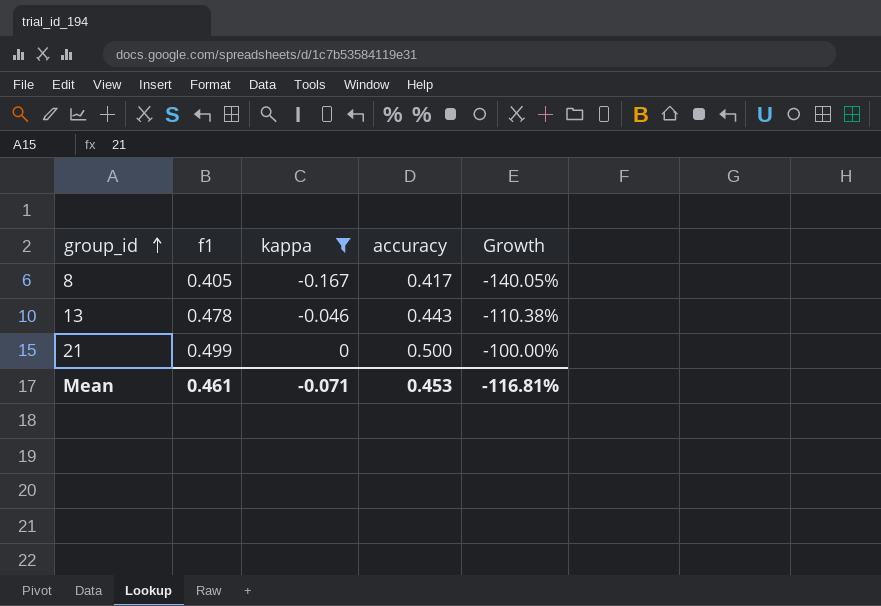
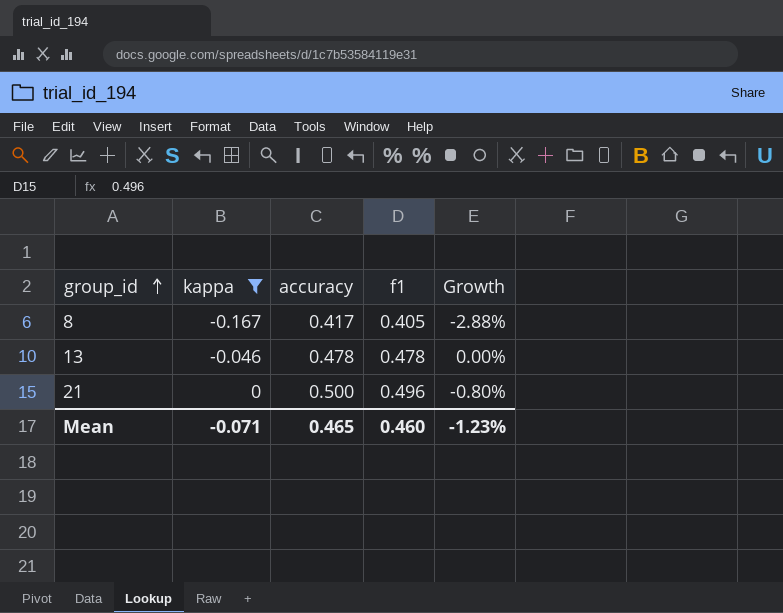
column f1 | position: 2 -> 4
column Growth | formula: ([kappa] - [accuracy]) / [accuracy] -> ([f1] - [accuracy]) / [accuracy]
13 | accuracy: 0.443 -> 0.478
21 | f1: 0.499 -> 0.496
Mean | accuracy: 0.453 -> 0.465
Mean | f1: 0.461 -> 0.460
Mean | Growth: -116.81% -> -1.23%

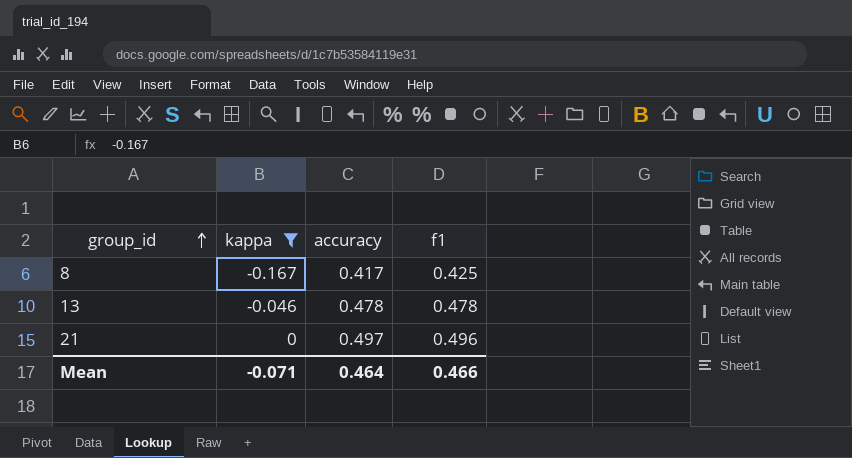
column Growth | formula: ([f1] - [accuracy]) / [accuracy] -> none
8 | f1: 0.405 -> 0.425
21 | accuracy: 0.500 -> 0.497
Mean | accuracy: 0.465 -> 0.464
Mean | f1: 0.460 -> 0.466

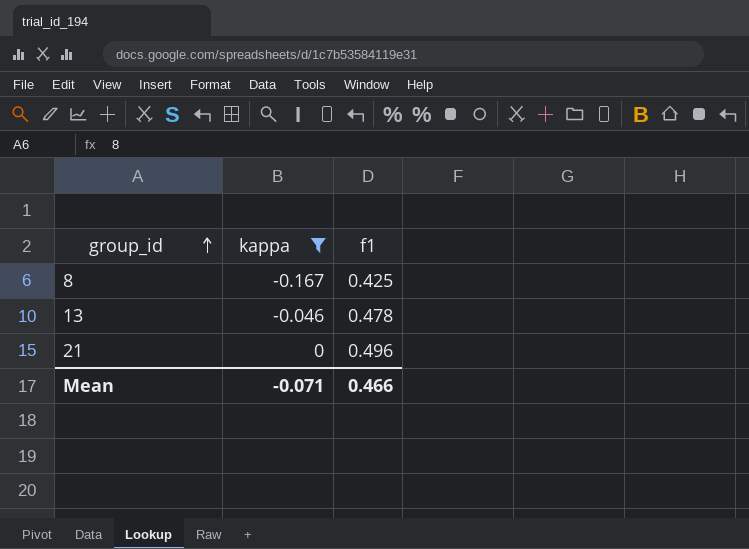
column accuracy | position: 3 -> none

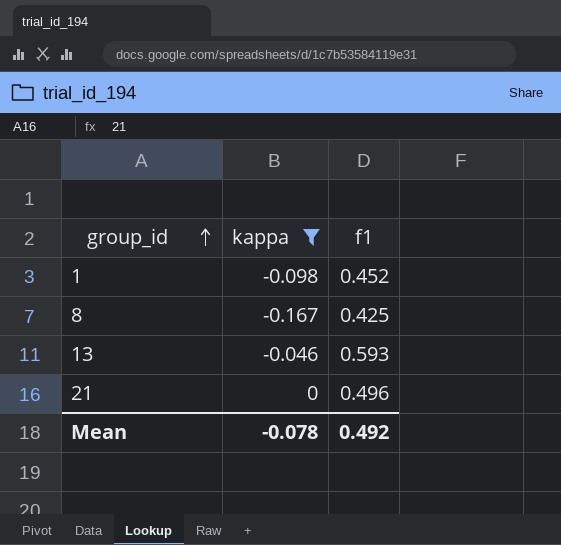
row 1: none -> -0.098 | 0.452
13 | f1: 0.478 -> 0.593
Mean | kappa: -0.071 -> -0.078
Mean | f1: 0.466 -> 0.492

